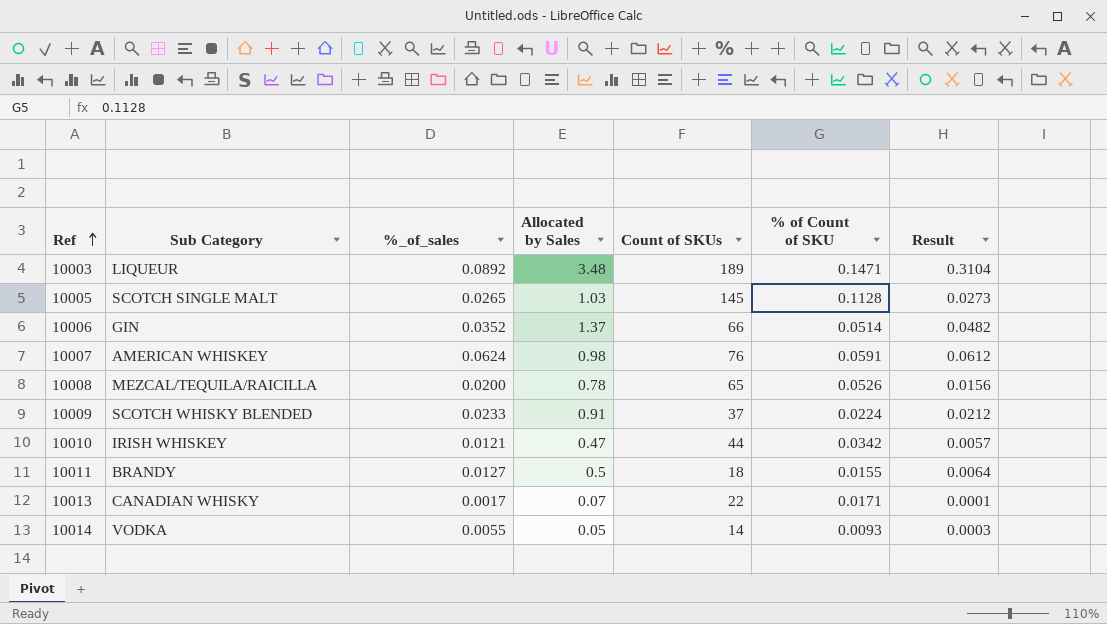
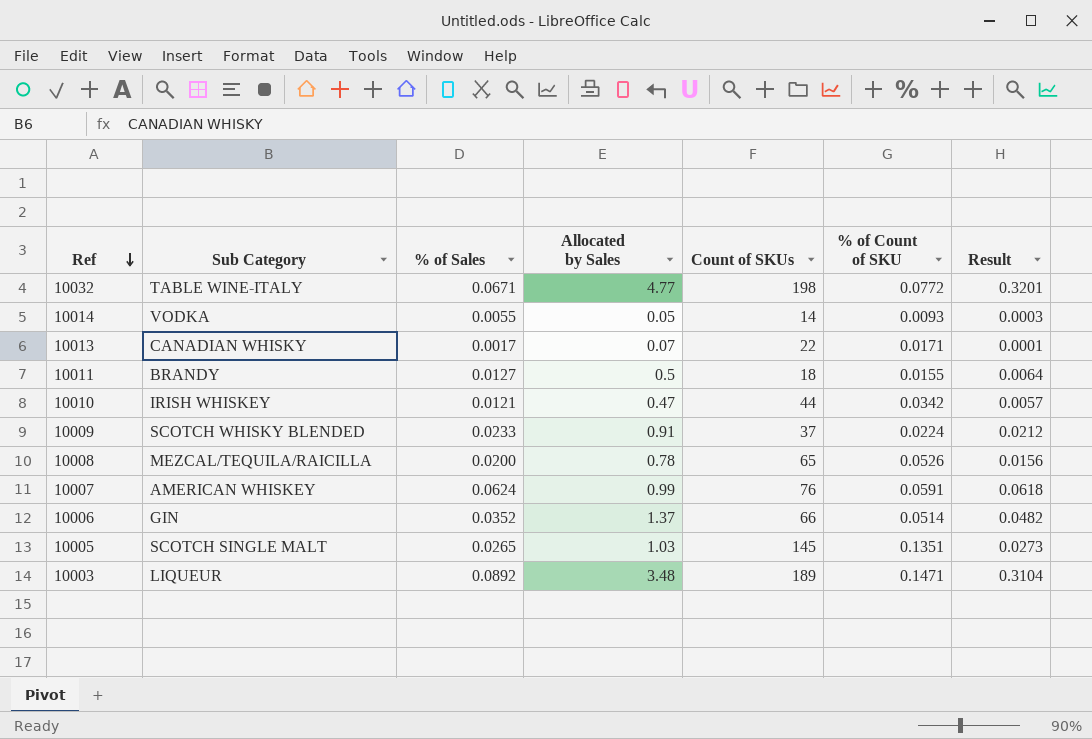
row order: Ref ascending -> Ref descending
column name: %_of_sales -> % of Sales
row 10032: none -> TABLE WINE-ITALY | 0.0671 | 4.77 | 198 | 0.0772 | 0.3201
10007 | Allocated by Sales: 0.98 -> 0.99
10007 | Result: 0.0612 -> 0.0618
10005 | % of Count of SKU: 0.1128 -> 0.1351

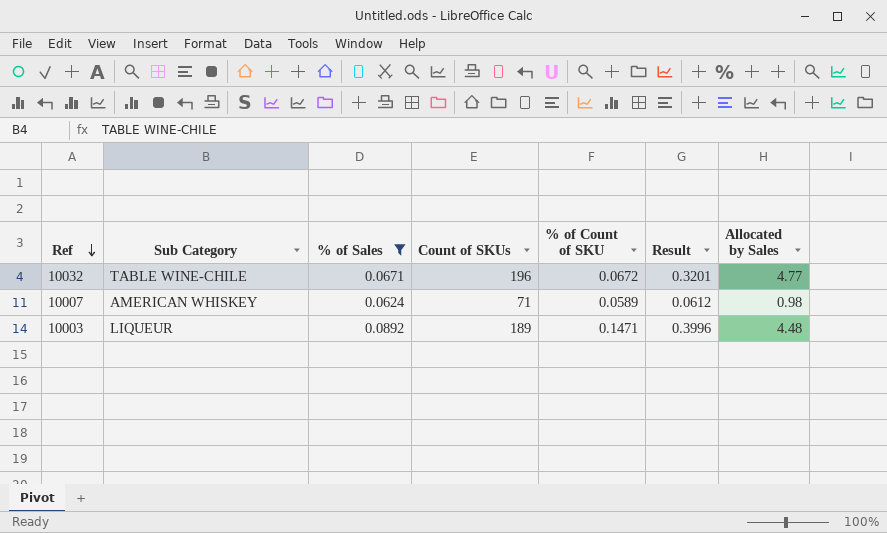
filter: none -> % of Sales >= 0.0624
column Allocated by Sales | position: 4 -> 7
10032 | Sub Category: TABLE WINE-ITALY -> TABLE WINE-CHILE
10032 | Count of SKUs: 198 -> 196
10032 | % of Count of SKU: 0.0772 -> 0.0672
10007 | Count of SKUs: 76 -> 71
10007 | % of Count of SKU: 0.0591 -> 0.0589
10007 | Result: 0.0618 -> 0.0612
10007 | Allocated by Sales: 0.99 -> 0.98
10003 | Result: 0.3104 -> 0.3996
10003 | Allocated by Sales: 3.48 -> 4.48

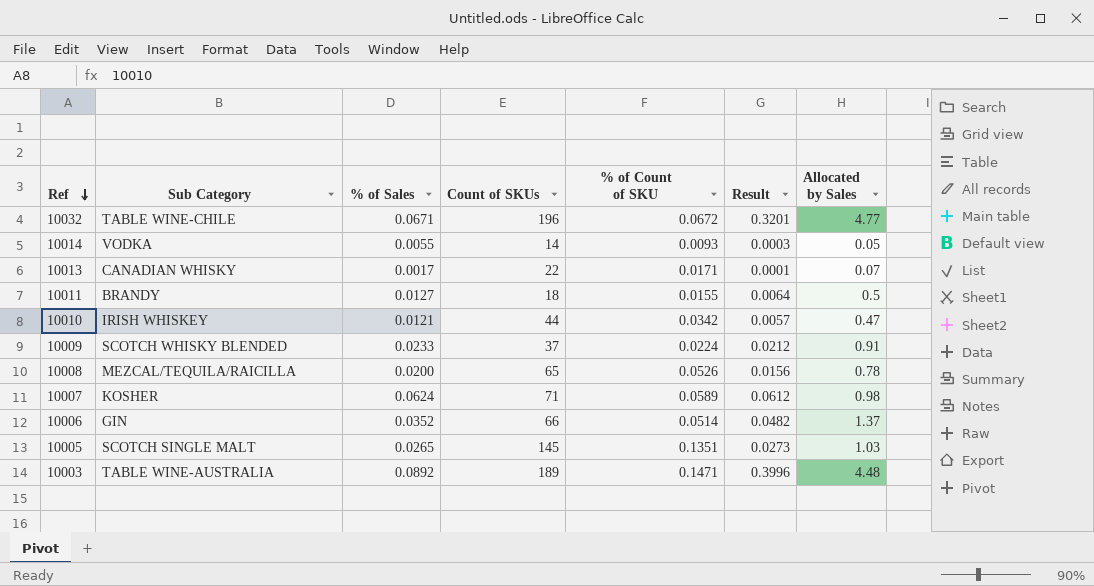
filter: % of Sales >= 0.0624 -> none
10007 | Sub Category: AMERICAN WHISKEY -> KOSHER
10003 | Sub Category: LIQUEUR -> TABLE WINE-AUSTRALIA

